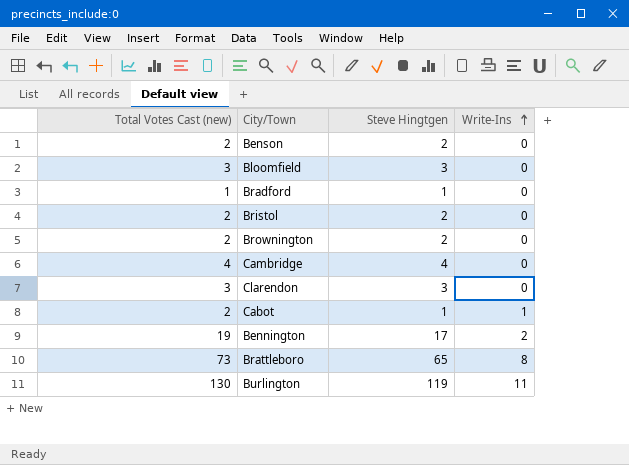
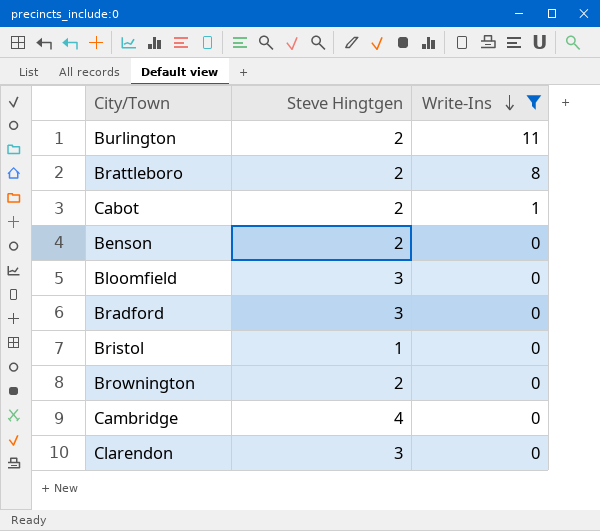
filter: none -> Write-Ins != 2
row order: Write-Ins ascending -> Write-Ins descending
column Total Votes Cast (new) | formula: [Steve Hingtgen] + [Write-Ins] -> none
Burlington | Steve Hingtgen: 119 -> 2
Brattleboro | Steve Hingtgen: 65 -> 2
Cabot | Steve Hingtgen: 1 -> 2
Bradford | Steve Hingtgen: 1 -> 3
Bristol | Steve Hingtgen: 2 -> 1

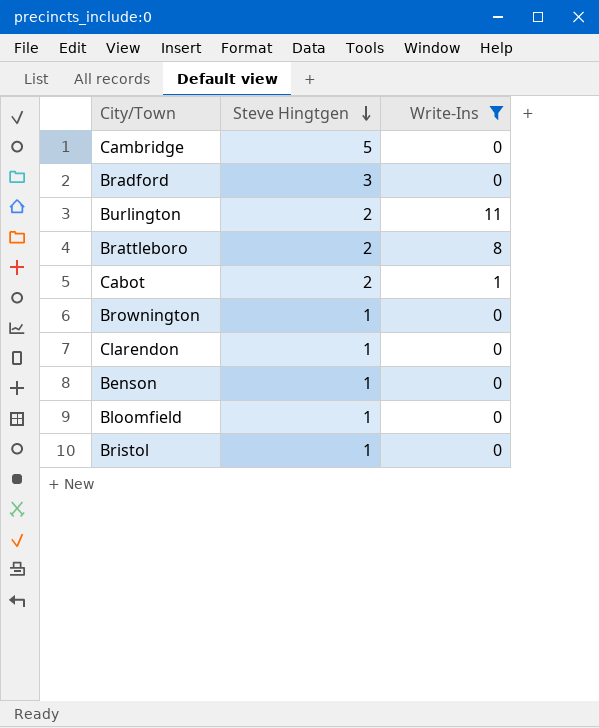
row order: Write-Ins descending -> Steve Hingtgen descending
Cambridge | Steve Hingtgen: 4 -> 5
Brownington | Steve Hingtgen: 2 -> 1
Clarendon | Steve Hingtgen: 3 -> 1
Benson | Steve Hingtgen: 2 -> 1
Bloomfield | Steve Hingtgen: 3 -> 1

